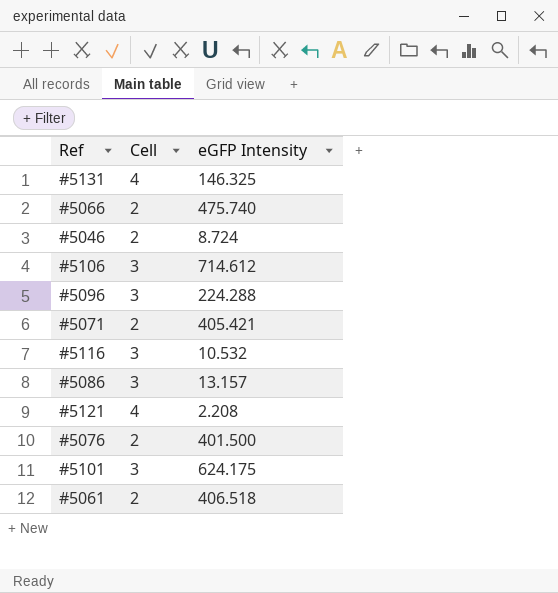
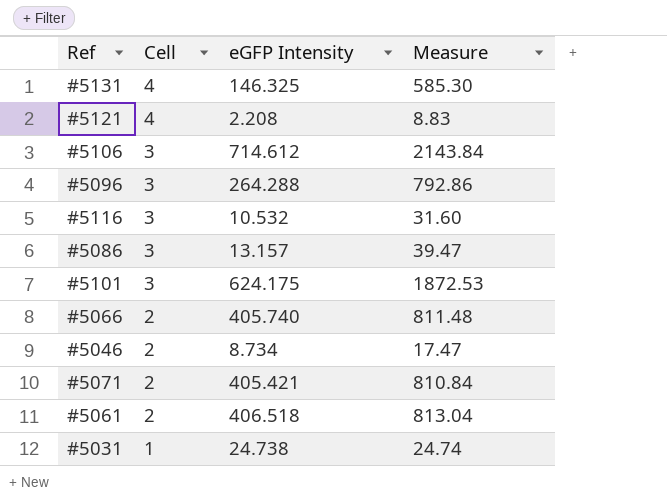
row order: none -> Cell descending
column Measure | formula: none -> [Cell] * [eGFP Intensity]
row #5076: 2 | 401.500 -> none
#5096 | eGFP Intensity: 224.288 -> 264.288
#5066 | eGFP Intensity: 475.740 -> 405.740
#5046 | eGFP Intensity: 8.724 -> 8.734
row #5031: none -> 1 | 24.738 | 24.74

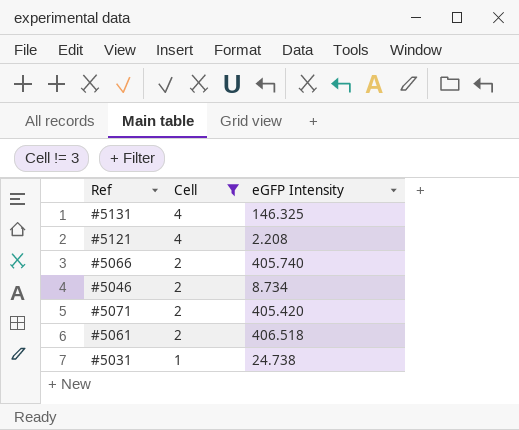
filter: none -> Cell != 3
column Measure | formula: [Cell] * [eGFP Intensity] -> none
#5071 | eGFP Intensity: 405.421 -> 405.420

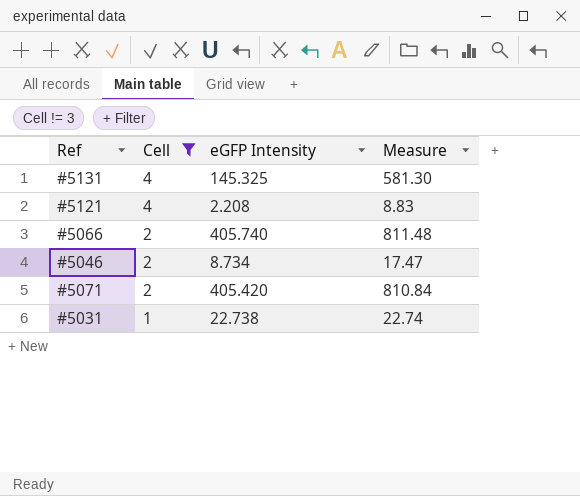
column Measure | formula: none -> [Cell] * [eGFP Intensity]
row #5061: 2 | 406.518 -> none
#5131 | eGFP Intensity: 146.325 -> 145.325
#5031 | eGFP Intensity: 24.738 -> 22.738

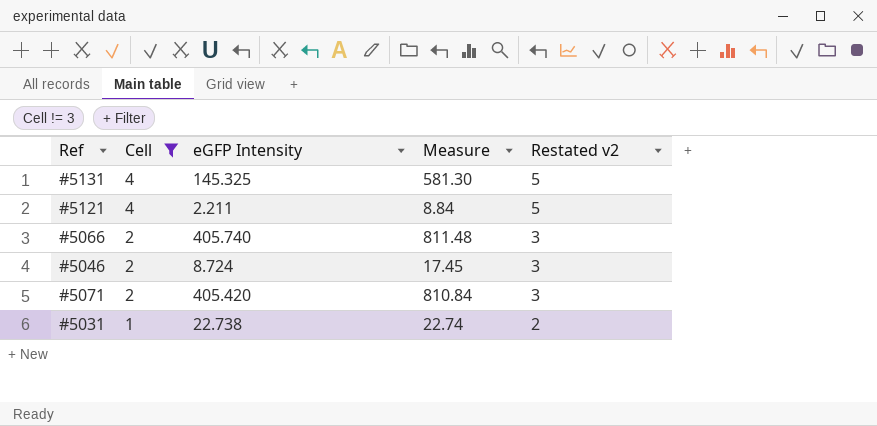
column Restated v2 | formula: none -> [Cell] + 1
#5121 | eGFP Intensity: 2.208 -> 2.211
#5121 | Measure: 8.83 -> 8.84
#5046 | eGFP Intensity: 8.734 -> 8.724
#5046 | Measure: 17.47 -> 17.45

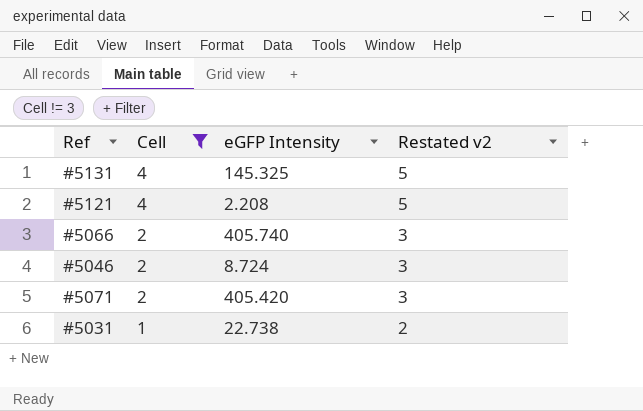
column Measure | formula: [Cell] * [eGFP Intensity] -> none
#5121 | eGFP Intensity: 2.211 -> 2.208

